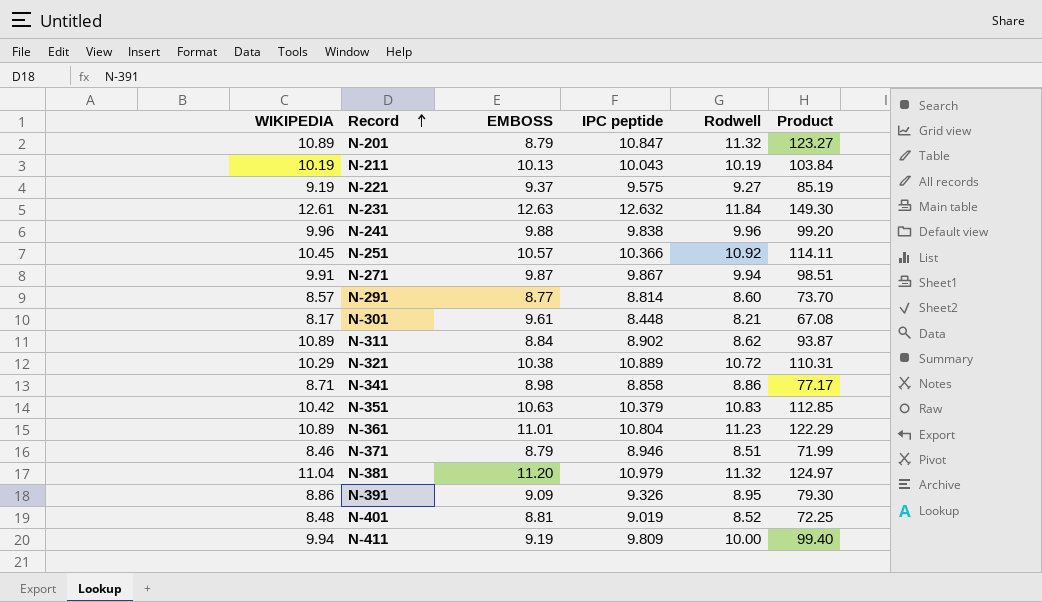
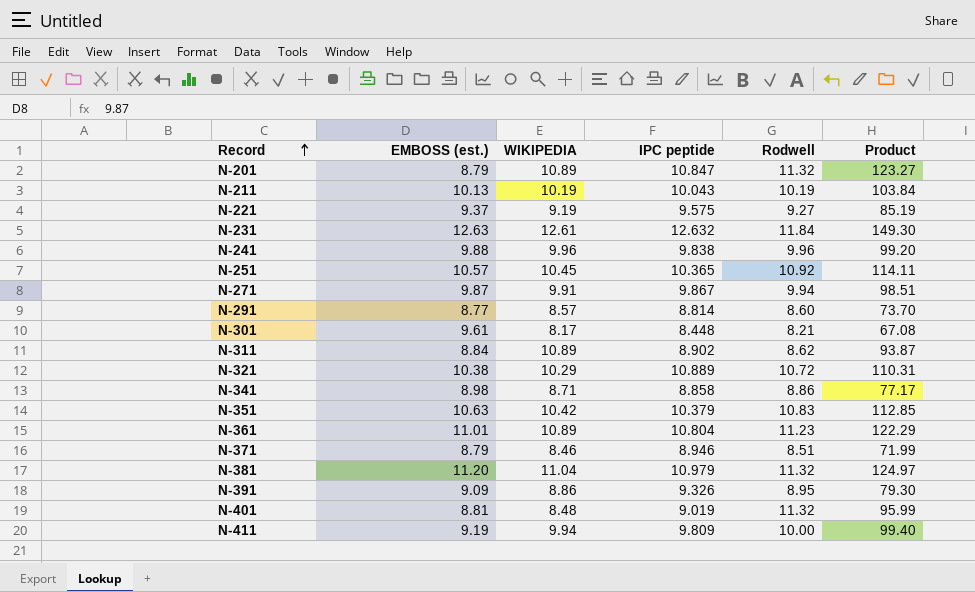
column name: EMBOSS -> EMBOSS (est.)
column WIKIPEDIA | position: 1 -> 3
N-251 | IPC peptide: 10.366 -> 10.365
N-401 | Rodwell: 8.52 -> 11.32
N-401 | Product: 72.25 -> 95.99

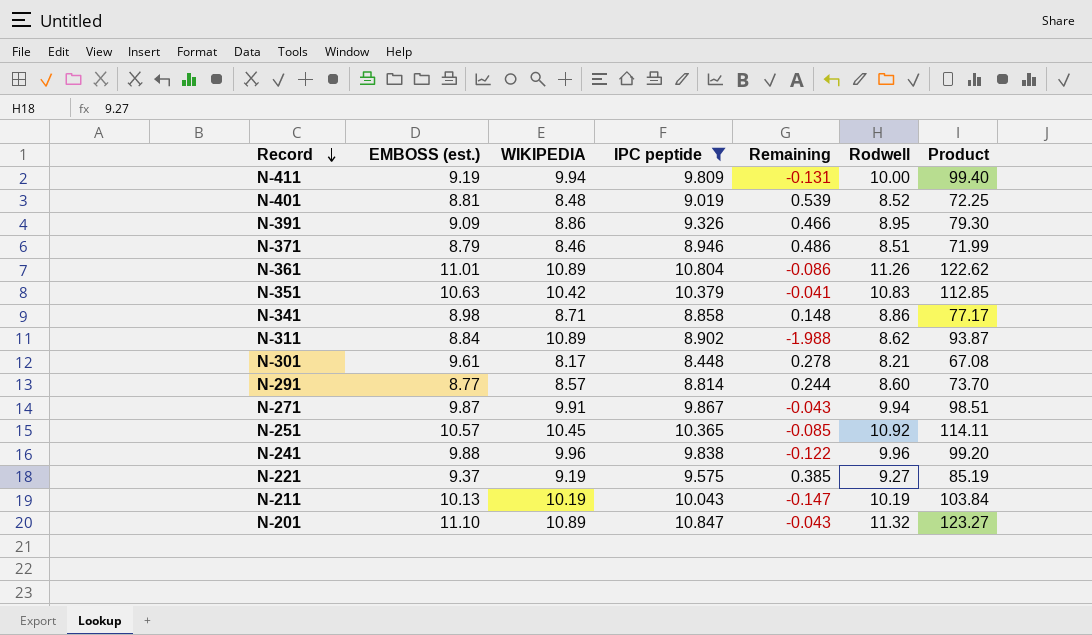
filter: none -> IPC peptide <= 10.847
row order: Record ascending -> Record descending
column Remaining | formula: none -> [IPC peptide] - [WIKIPEDIA]
N-401 | Rodwell: 11.32 -> 8.52
N-401 | Product: 95.99 -> 72.25
N-361 | Rodwell: 11.23 -> 11.26
N-361 | Product: 122.29 -> 122.62
N-201 | EMBOSS (est.): 8.79 -> 11.10

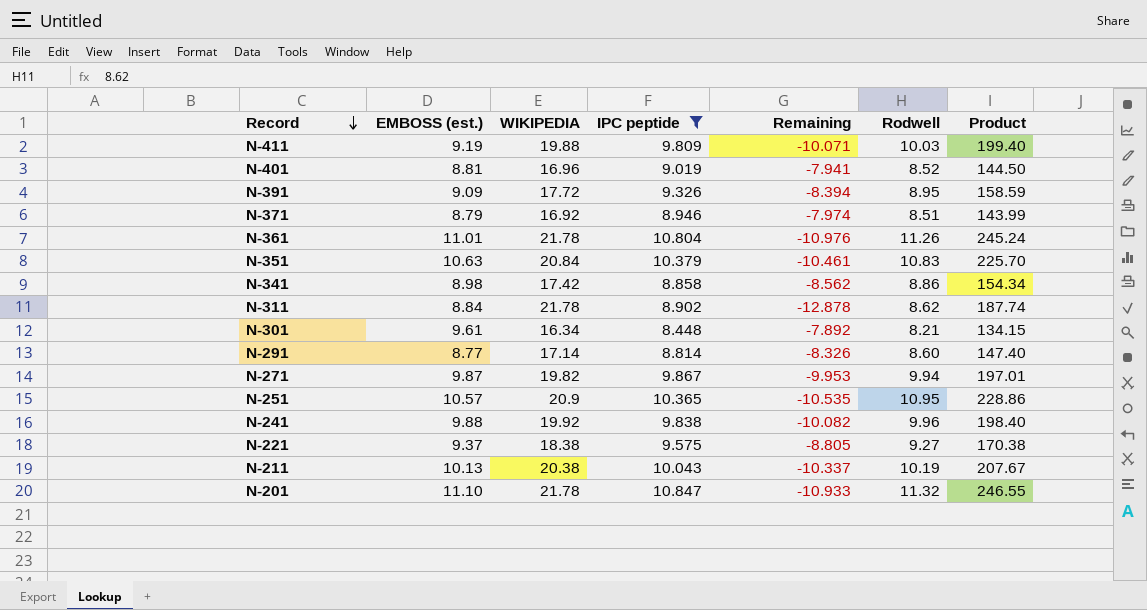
N-411 | WIKIPEDIA: 9.94 -> 19.88
N-411 | Remaining: -0.131 -> -10.071
N-411 | Rodwell: 10.00 -> 10.03
N-411 | Product: 99.40 -> 199.40
N-401 | WIKIPEDIA: 8.48 -> 16.96
N-401 | Remaining: 0.539 -> -7.941
N-401 | Product: 72.25 -> 144.50
N-391 | WIKIPEDIA: 8.86 -> 17.72
N-391 | Remaining: 0.466 -> -8.394
N-391 | Product: 79.30 -> 158.59
N-371 | WIKIPEDIA: 8.46 -> 16.92
N-371 | Remaining: 0.486 -> -7.974
N-371 | Product: 71.99 -> 143.99
N-361 | WIKIPEDIA: 10.89 -> 21.78
N-361 | Remaining: -0.086 -> -10.976
N-361 | Product: 122.62 -> 245.24
N-351 | WIKIPEDIA: 10.42 -> 20.84
N-351 | Remaining: -0.041 -> -10.461
N-351 | Product: 112.85 -> 225.70
N-341 | WIKIPEDIA: 8.71 -> 17.42
N-341 | Remaining: 0.148 -> -8.562
N-341 | Product: 77.17 -> 154.34
N-311 | WIKIPEDIA: 10.89 -> 21.78
N-311 | Remaining: -1.988 -> -12.878
N-311 | Product: 93.87 -> 187.74
N-301 | WIKIPEDIA: 8.17 -> 16.34
N-301 | Remaining: 0.278 -> -7.892
N-301 | Product: 67.08 -> 134.15
N-291 | WIKIPEDIA: 8.57 -> 17.14
N-291 | Remaining: 0.244 -> -8.326
N-291 | Product: 73.70 -> 147.40
N-271 | WIKIPEDIA: 9.91 -> 19.82
N-271 | Remaining: -0.043 -> -9.953
N-271 | Product: 98.51 -> 197.01
N-251 | WIKIPEDIA: 10.45 -> 20.9
N-251 | Remaining: -0.085 -> -10.535
N-251 | Rodwell: 10.92 -> 10.95
N-251 | Product: 114.11 -> 228.86
N-241 | WIKIPEDIA: 9.96 -> 19.92
N-241 | Remaining: -0.122 -> -10.082
N-241 | Product: 99.20 -> 198.40
N-221 | WIKIPEDIA: 9.19 -> 18.38
N-221 | Remaining: 0.385 -> -8.805
N-221 | Product: 85.19 -> 170.38
N-211 | WIKIPEDIA: 10.19 -> 20.38
N-211 | Remaining: -0.147 -> -10.337
N-211 | Product: 103.84 -> 207.67
N-201 | WIKIPEDIA: 10.89 -> 21.78
N-201 | Remaining: -0.043 -> -10.933
N-201 | Product: 123.27 -> 246.55

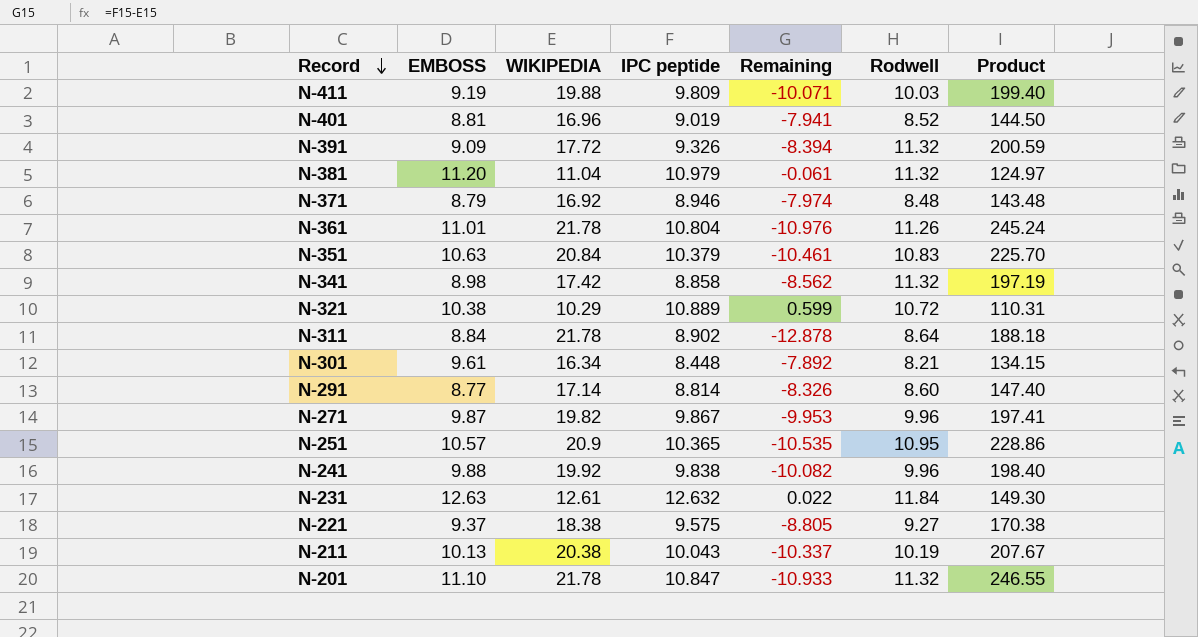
filter: IPC peptide <= 10.847 -> none
column name: EMBOSS (est.) -> EMBOSS
N-391 | Rodwell: 8.95 -> 11.32
N-391 | Product: 158.59 -> 200.59
N-371 | Rodwell: 8.51 -> 8.48
N-371 | Product: 143.99 -> 143.48
N-341 | Rodwell: 8.86 -> 11.32
N-341 | Product: 154.34 -> 197.19
N-311 | Rodwell: 8.62 -> 8.64
N-311 | Product: 187.74 -> 188.18
N-271 | Rodwell: 9.94 -> 9.96
N-271 | Product: 197.01 -> 197.41

